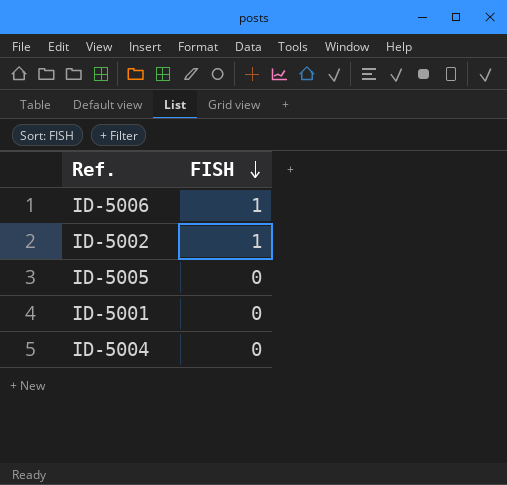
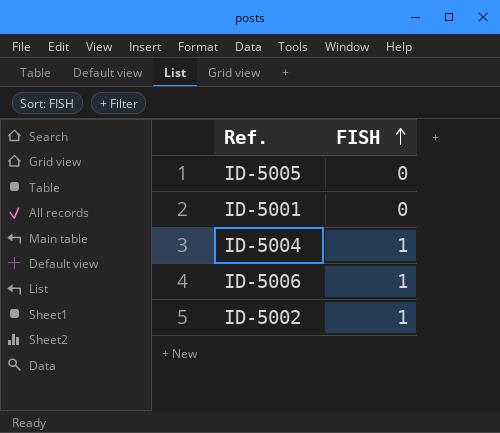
row order: FISH descending -> FISH ascending
ID-5004 | FISH: 0 -> 1

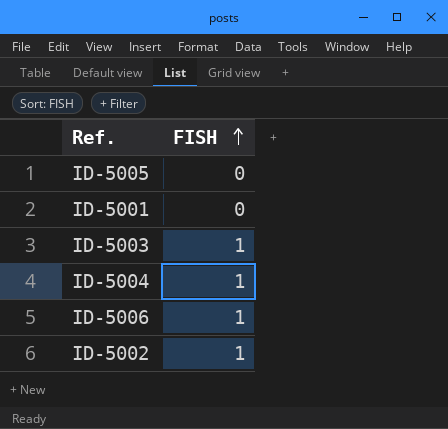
row ID-5003: none -> 1

